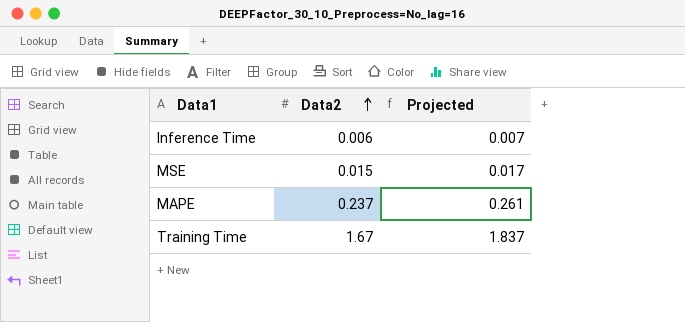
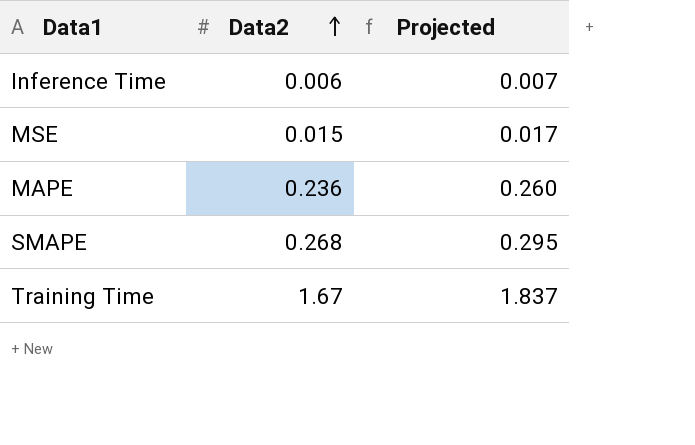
MAPE | Data2: 0.237 -> 0.236
MAPE | Projected: 0.261 -> 0.260
row SMAPE: none -> 0.268 | 0.295

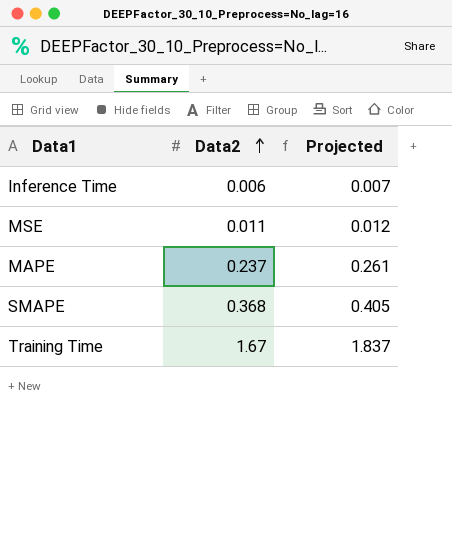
MSE | Data2: 0.015 -> 0.011
MSE | Projected: 0.017 -> 0.012
MAPE | Data2: 0.236 -> 0.237
MAPE | Projected: 0.260 -> 0.261
SMAPE | Data2: 0.268 -> 0.368
SMAPE | Projected: 0.295 -> 0.405

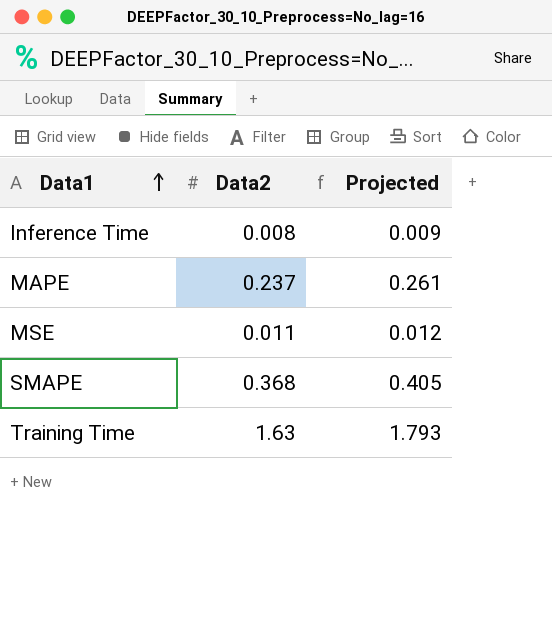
row order: Data2 ascending -> Data1 ascending
Inference Time | Data2: 0.006 -> 0.008
Inference Time | Projected: 0.007 -> 0.009
Training Time | Data2: 1.67 -> 1.63
Training Time | Projected: 1.837 -> 1.793

